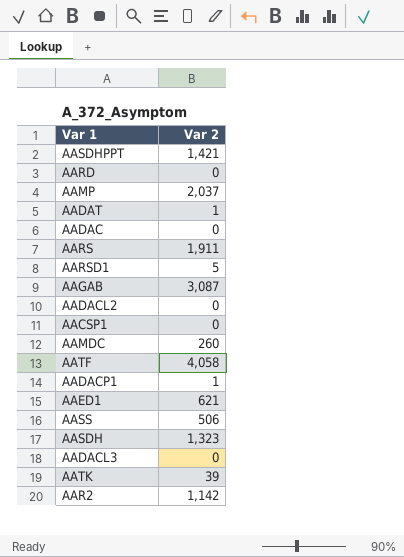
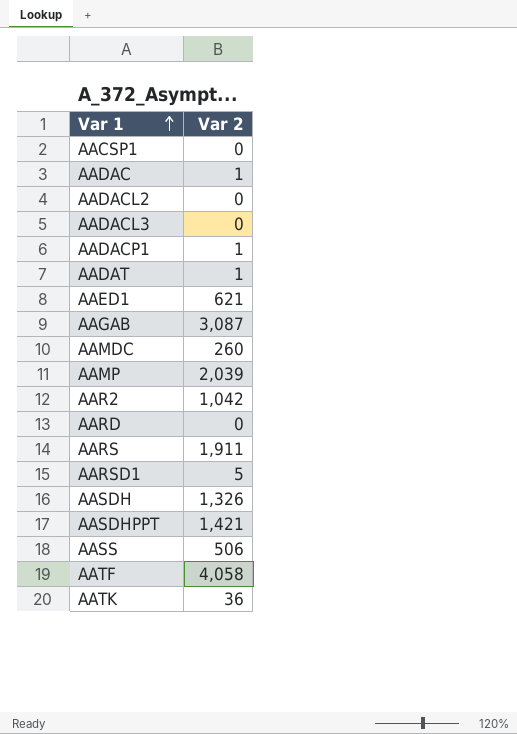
row order: none -> Var 1 ascending
AADAC | Var 2: 0 -> 1
AAMP | Var 2: 2,037 -> 2,039
AAR2 | Var 2: 1,142 -> 1,042
AASDH | Var 2: 1,323 -> 1,326
AATK | Var 2: 39 -> 36

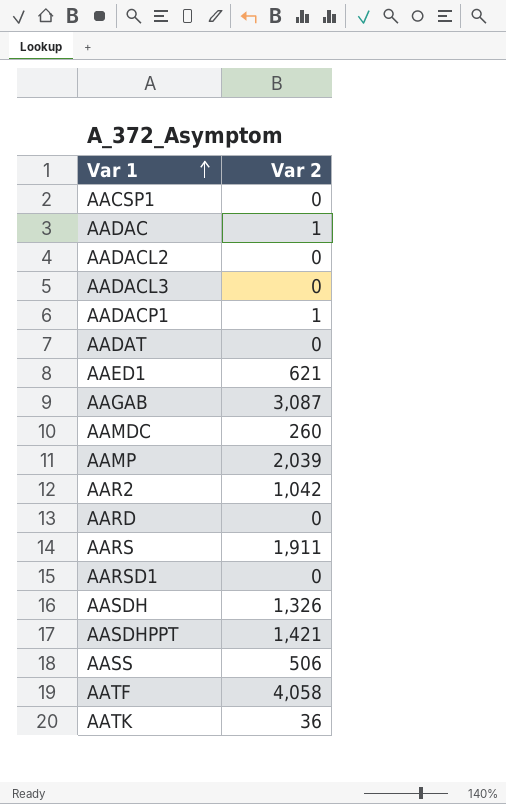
AADAT | Var 2: 1 -> 0
AARSD1 | Var 2: 5 -> 0

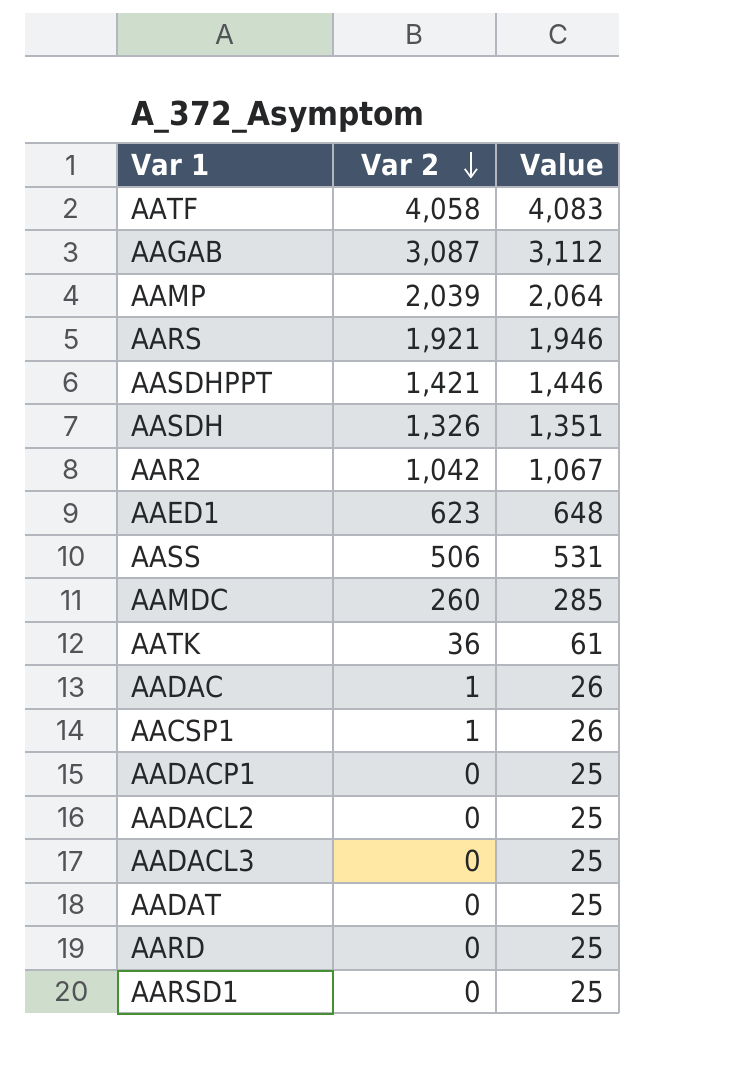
row order: Var 1 ascending -> Var 2 descending
column Value | formula: none -> [Var 2] + 25
AARS | Var 2: 1,911 -> 1,921
AAED1 | Var 2: 621 -> 623
AACSP1 | Var 2: 0 -> 1
AADACP1 | Var 2: 1 -> 0

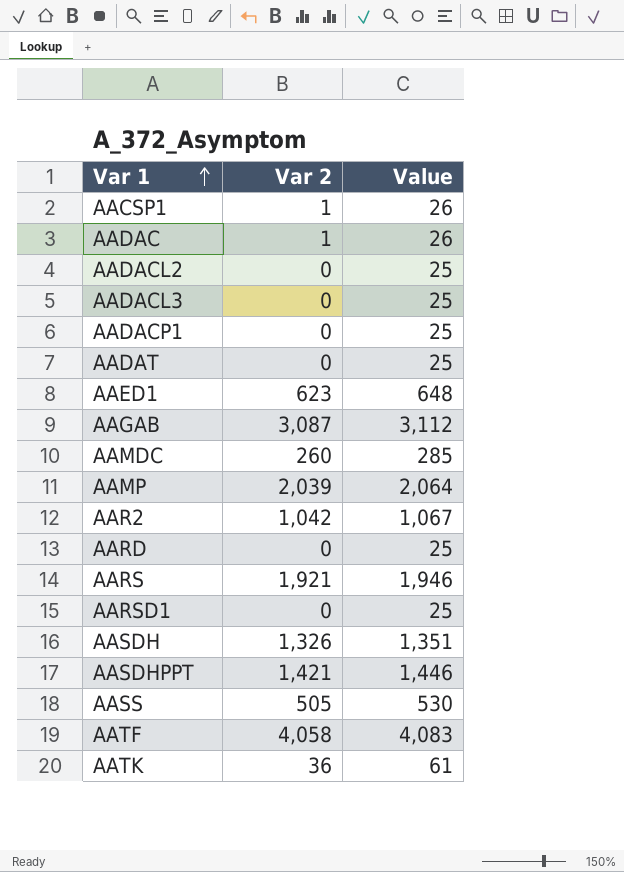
row order: Var 2 descending -> Var 1 ascending
AASS | Var 2: 506 -> 505
AASS | Value: 531 -> 530

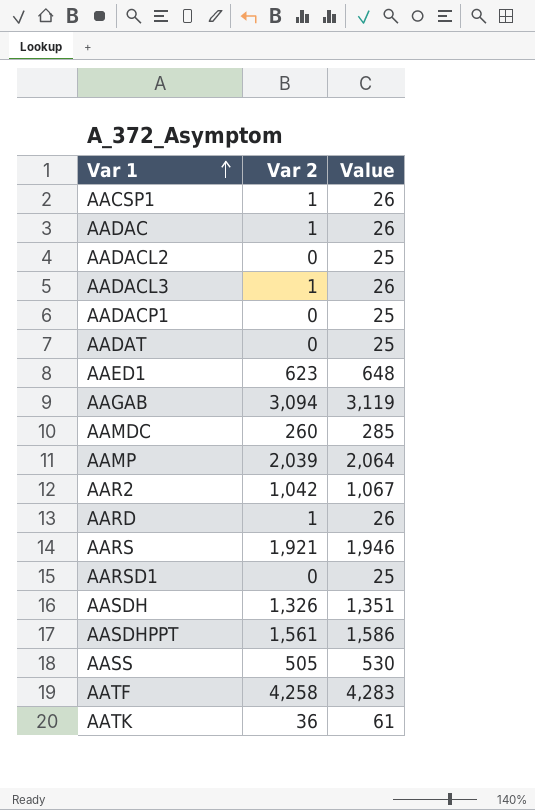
AADACL3 | Var 2: 0 -> 1
AADACL3 | Value: 25 -> 26
AAGAB | Var 2: 3,087 -> 3,094
AAGAB | Value: 3,112 -> 3,119
AARD | Var 2: 0 -> 1
AARD | Value: 25 -> 26
AASDHPPT | Var 2: 1,421 -> 1,561
AASDHPPT | Value: 1,446 -> 1,586
AATF | Var 2: 4,058 -> 4,258
AATF | Value: 4,083 -> 4,283

